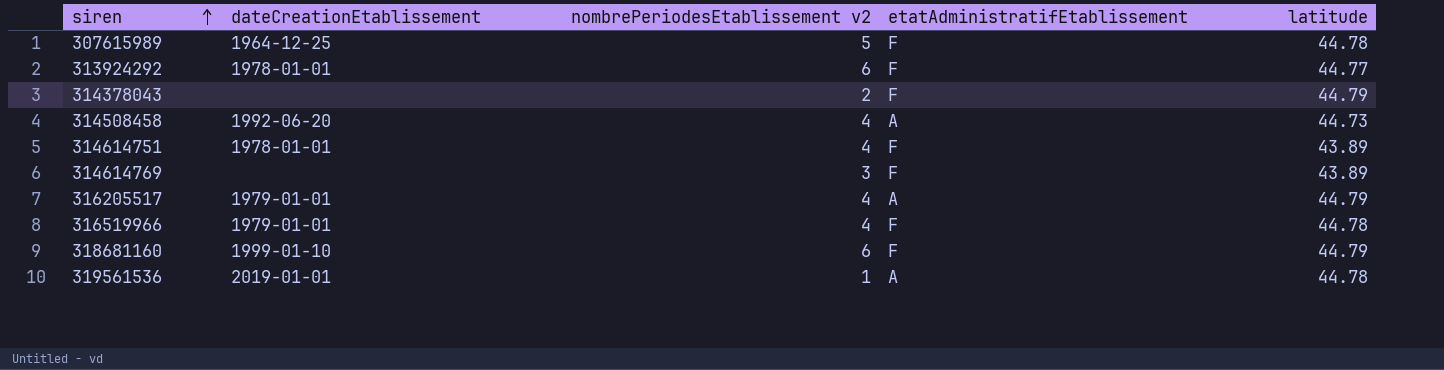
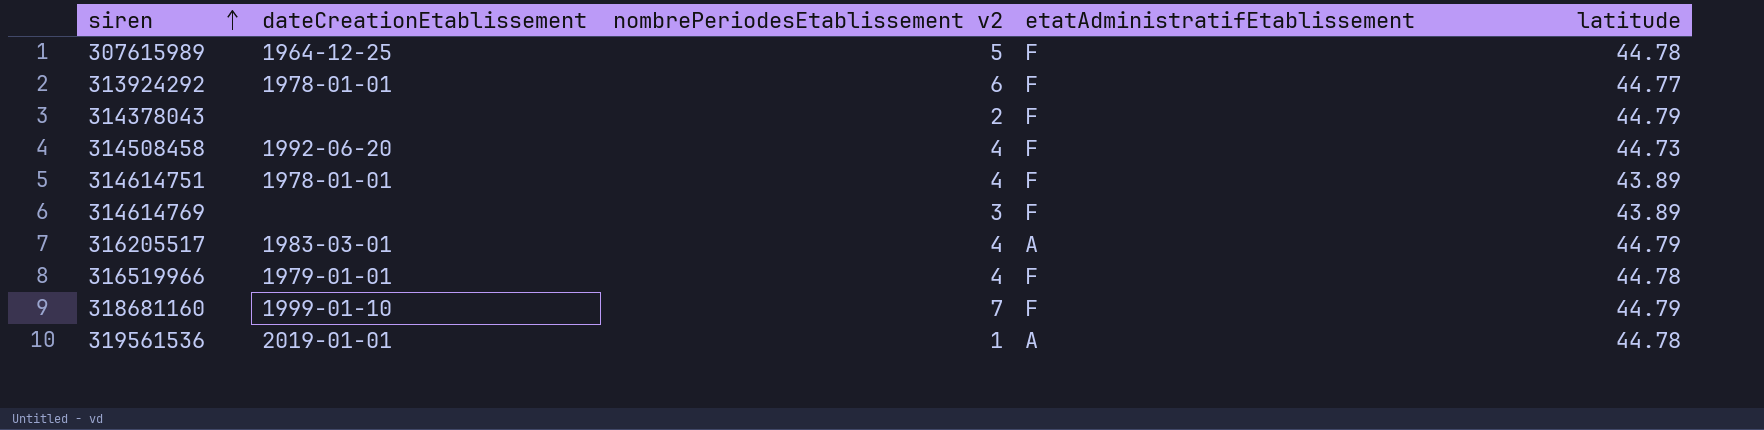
314508458 | etatAdministratifEtablissement: A -> F
316205517 | dateCreationEtablissement: 1979-01-01 -> 1983-03-01
318681160 | nombrePeriodesEtablissement v2: 6 -> 7

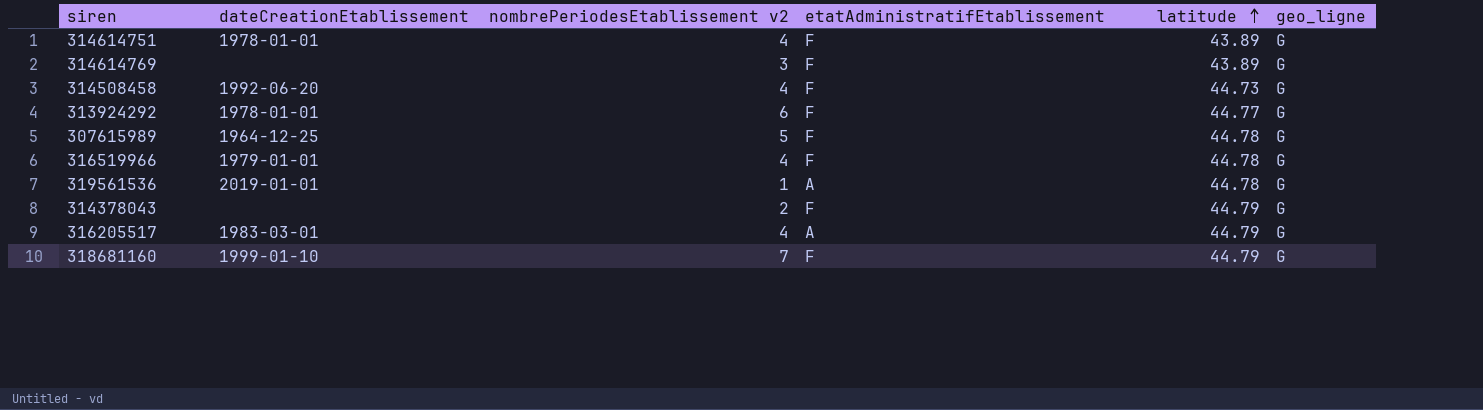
row order: siren ascending -> latitude ascending
column geo_ligne | position: none -> 6

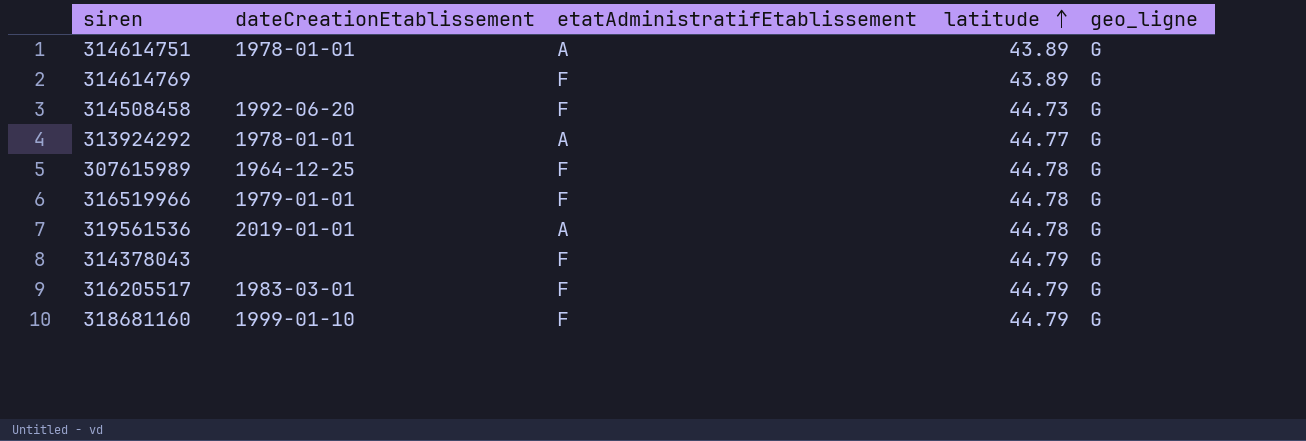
column nombrePeriodesEtablissement v2 | position: 3 -> none
314614751 | etatAdministratifEtablissement: F -> A
313924292 | etatAdministratifEtablissement: F -> A
316205517 | etatAdministratifEtablissement: A -> F

